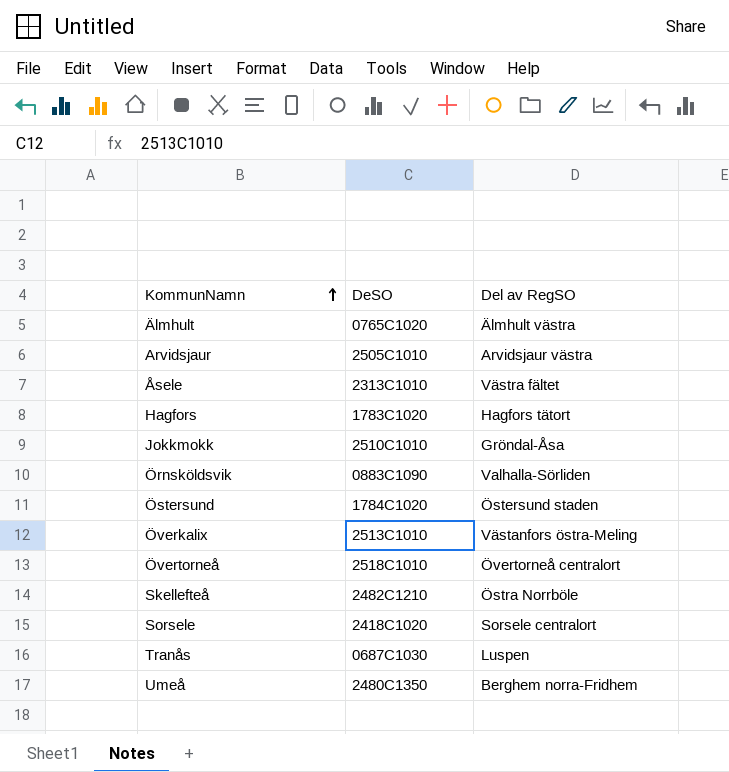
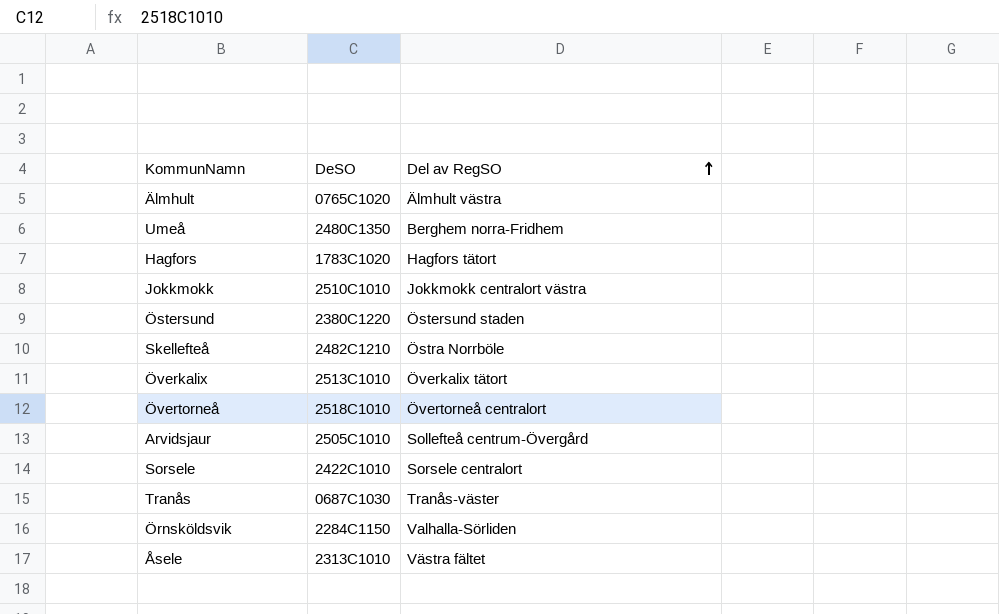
row order: KommunNamn ascending -> Del av RegSO ascending
Jokkmokk | Del av RegSO: Gröndal-Åsa -> Jokkmokk centralort västra
Östersund | DeSO: 1784C1020 -> 2380C1220
Överkalix | Del av RegSO: Västanfors östra-Meling -> Överkalix tätort
Arvidsjaur | Del av RegSO: Arvidsjaur västra -> Sollefteå centrum-Övergård
Sorsele | DeSO: 2418C1020 -> 2422C1010
Tranås | Del av RegSO: Luspen -> Tranås-väster
Örnsköldsvik | DeSO: 0883C1090 -> 2284C1150

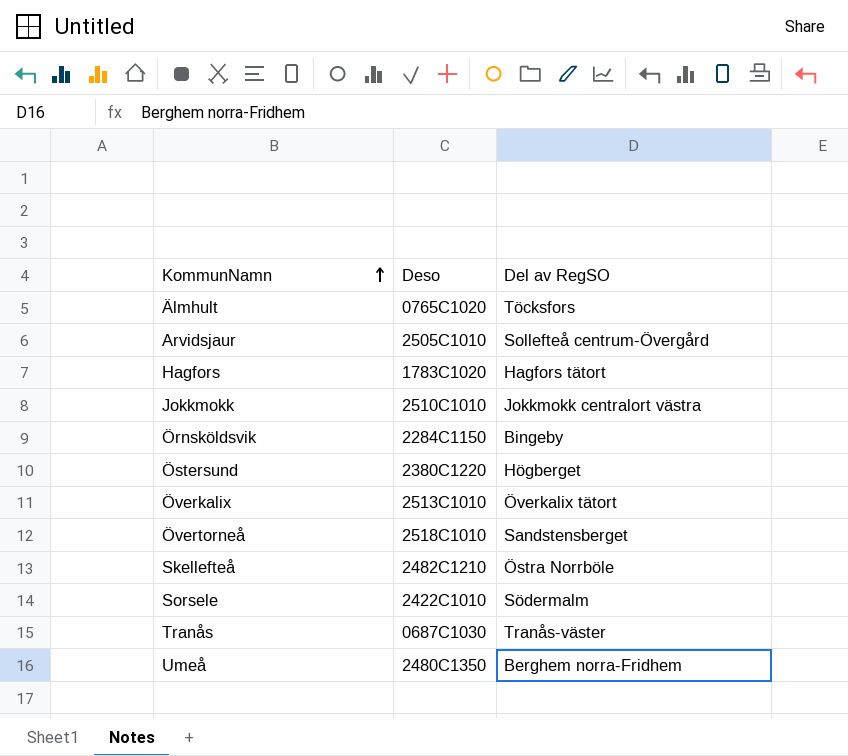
row order: Del av RegSO ascending -> KommunNamn ascending
column name: DeSO -> Deso
row Åsele: 2313C1010 | Västra fältet -> none
Älmhult | Del av RegSO: Älmhult västra -> Töcksfors
Örnsköldsvik | Del av RegSO: Valhalla-Sörliden -> Bingeby
Östersund | Del av RegSO: Östersund staden -> Högberget
Övertorneå | Del av RegSO: Övertorneå centralort -> Sandstensberget
Sorsele | Del av RegSO: Sorsele centralort -> Södermalm

